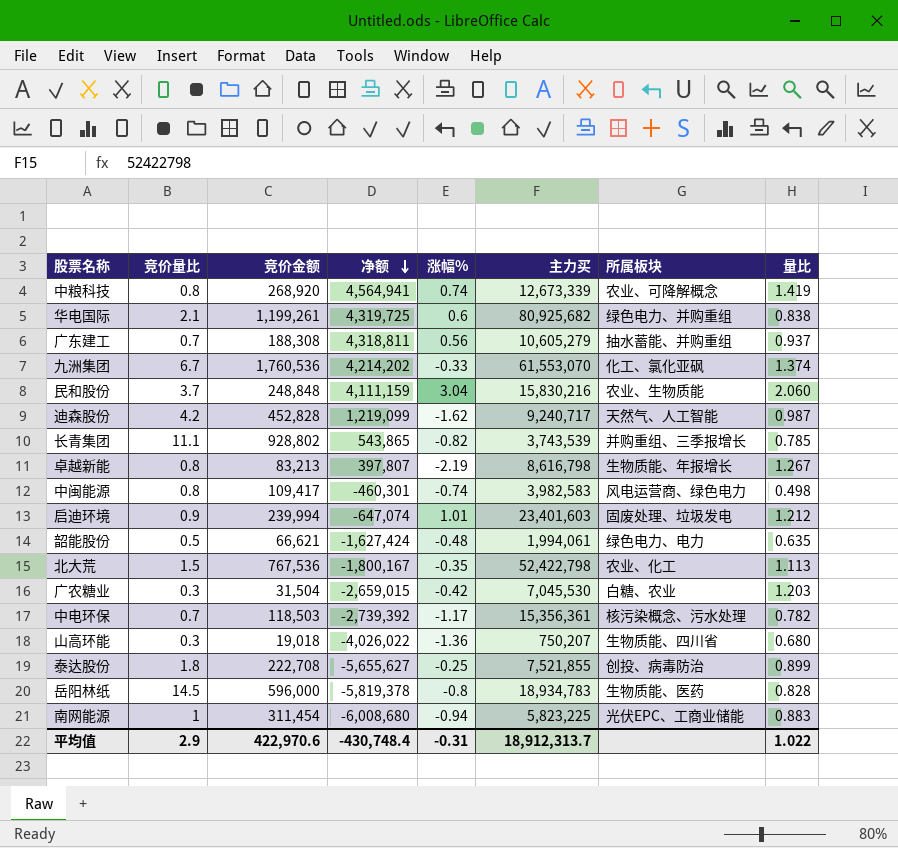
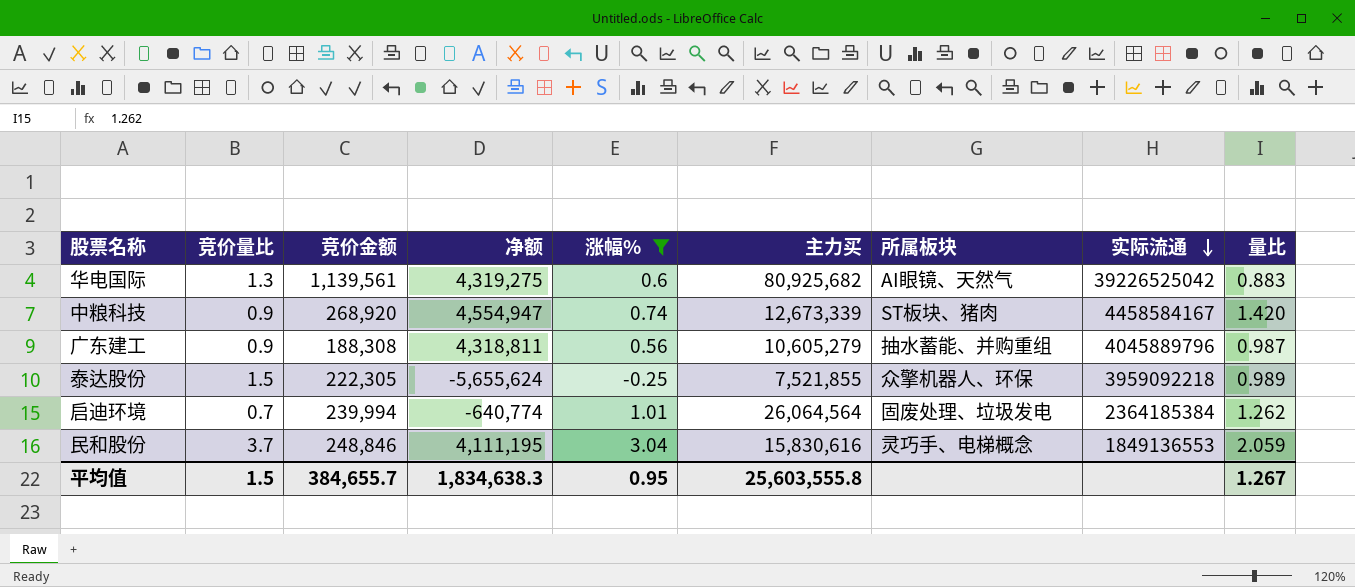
filter: none -> 涨幅% >= -0.25
row order: 净额 descending -> 实际流通 descending
column 实际流通 | position: none -> 8
华电国际 | 竞价量比: 2.1 -> 1.3
华电国际 | 竞价金额: 1,199,261 -> 1,139,561
华电国际 | 净额: 4,319,725 -> 4,319,275
华电国际 | 所属板块: 绿色电力、并购重组 -> AI眼镜、天然气
华电国际 | 量比: 0.838 -> 0.883
中粮科技 | 竞价量比: 0.8 -> 0.9
中粮科技 | 净额: 4,564,941 -> 4,554,947
中粮科技 | 所属板块: 农业、可降解概念 -> ST板块、猪肉
中粮科技 | 量比: 1.419 -> 1.420
广东建工 | 竞价量比: 0.7 -> 0.9
广东建工 | 量比: 0.937 -> 0.987
泰达股份 | 竞价量比: 1.8 -> 1.5
泰达股份 | 竞价金额: 222,708 -> 222,305
泰达股份 | 净额: -5,655,627 -> -5,655,624
泰达股份 | 所属板块: 创投、病毒防治 -> 众擎机器人、环保
泰达股份 | 量比: 0.899 -> 0.989
启迪环境 | 竞价量比: 0.9 -> 0.7
启迪环境 | 净额: -647,074 -> -640,774
启迪环境 | 主力买: 23,401,603 -> 26,064,564
启迪环境 | 量比: 1.212 -> 1.262
民和股份 | 竞价金额: 248,848 -> 248,846
民和股份 | 净额: 4,111,159 -> 4,111,195
民和股份 | 主力买: 15,830,216 -> 15,830,616
民和股份 | 所属板块: 农业、生物质能 -> 灵巧手、电梯概念
民和股份 | 量比: 2.060 -> 2.059
平均值 | 竞价量比: 2.9 -> 1.5
平均值 | 竞价金额: 422,970.6 -> 384,655.7
平均值 | 净额: -430,748.4 -> 1,834,638.3
平均值 | 涨幅%: -0.31 -> 0.95
平均值 | 主力买: 18,912,313.7 -> 25,603,555.8
平均值 | 量比: 1.022 -> 1.267

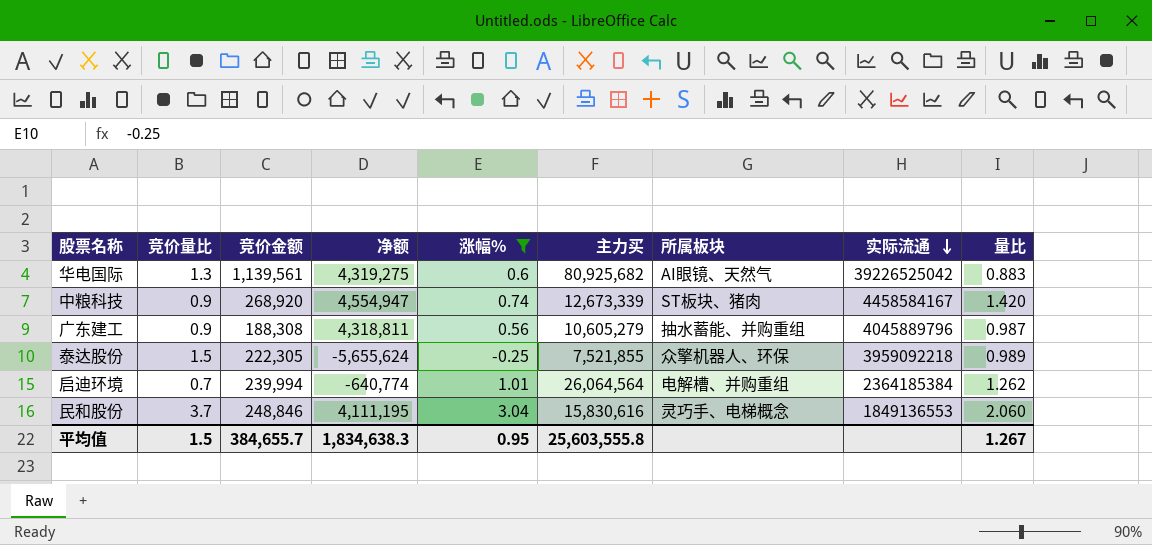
启迪环境 | 所属板块: 固废处理、垃圾发电 -> 电解槽、并购重组
民和股份 | 量比: 2.059 -> 2.060

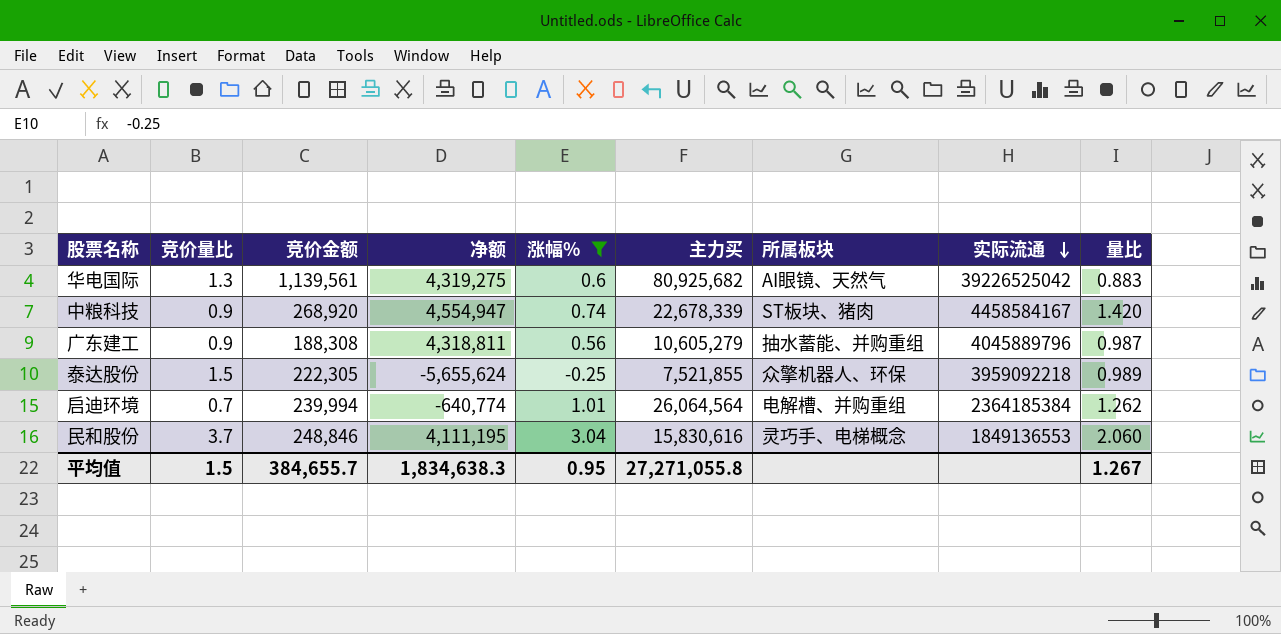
中粮科技 | 主力买: 12,673,339 -> 22,678,339
平均值 | 主力买: 25,603,555.8 -> 27,271,055.8

